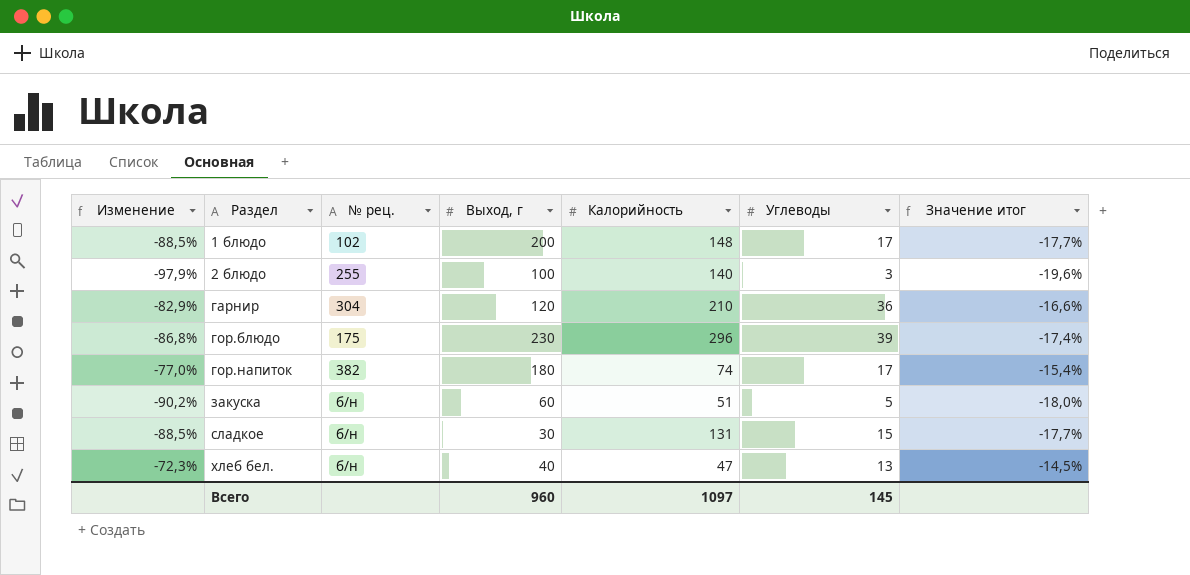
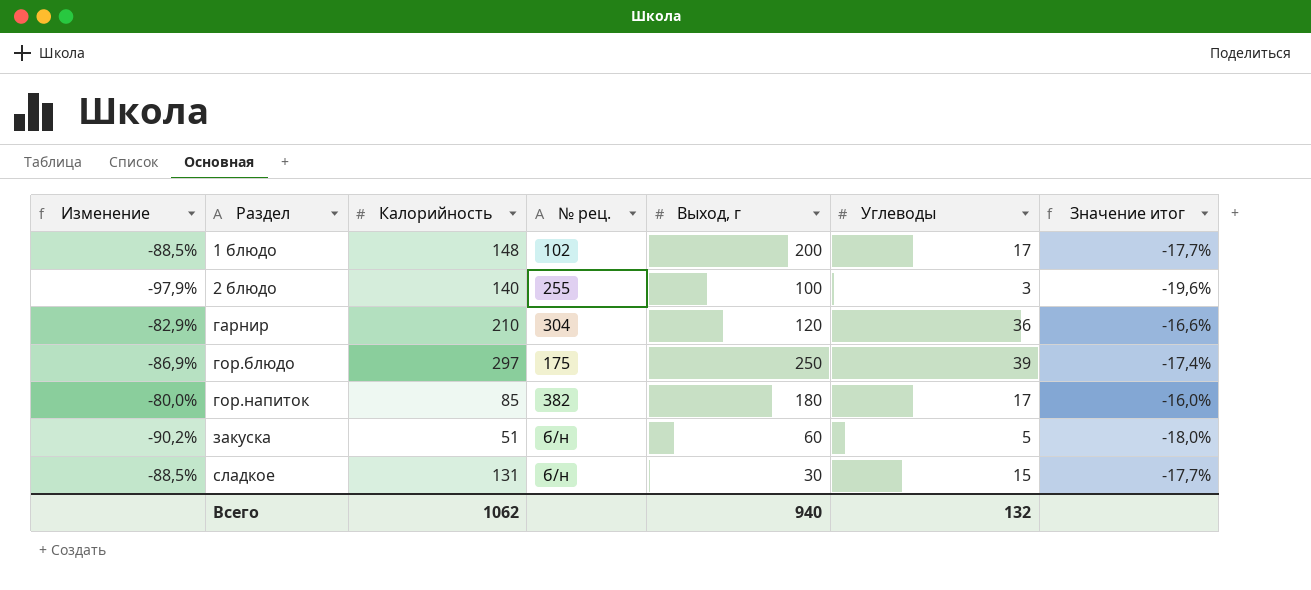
column Калорийность | position: 5 -> 3
row хлеб бел.: -72,3% | б/н | 40 | 47 | 13 | -14,5% -> none
гор.блюдо | Изменение: -86,8% -> -86,9%
гор.блюдо | Калорийность: 296 -> 297
гор.блюдо | Выход, г: 230 -> 250
гор.напиток | Изменение: -77,0% -> -80,0%
гор.напиток | Калорийность: 74 -> 85
гор.напиток | Значение итог: -15,4% -> -16,0%
Всего | Калорийность: 1097 -> 1062
Всего | Выход, г: 960 -> 940
Всего | Углеводы: 145 -> 132

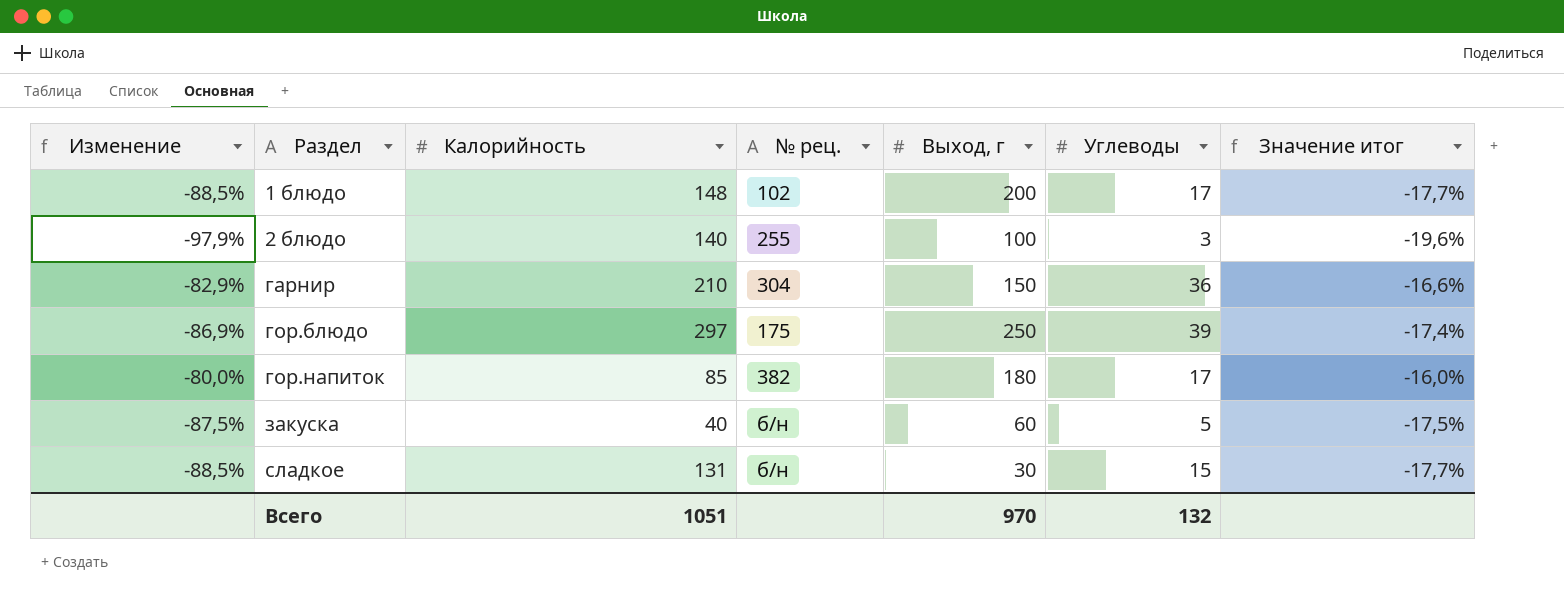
гарнир | Выход, г: 120 -> 150
закуска | Изменение: -90,2% -> -87,5%
закуска | Калорийность: 51 -> 40
закуска | Значение итог: -18,0% -> -17,5%
Всего | Калорийность: 1062 -> 1051
Всего | Выход, г: 940 -> 970

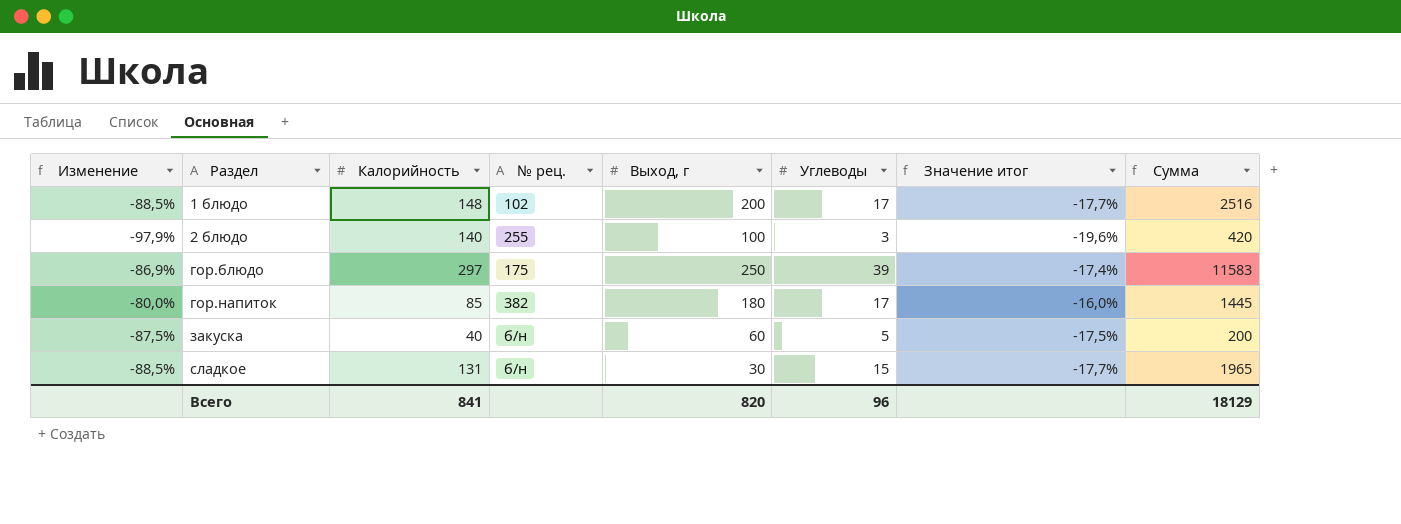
column Сумма | formula: none -> [Калорийность] * [Углеводы]
row гарнир: -82,9% | 210 | 304 | 150 | 36 | -16,6% -> none
Всего | Калорийность: 1051 -> 841
Всего | Выход, г: 970 -> 820
Всего | Углеводы: 132 -> 96

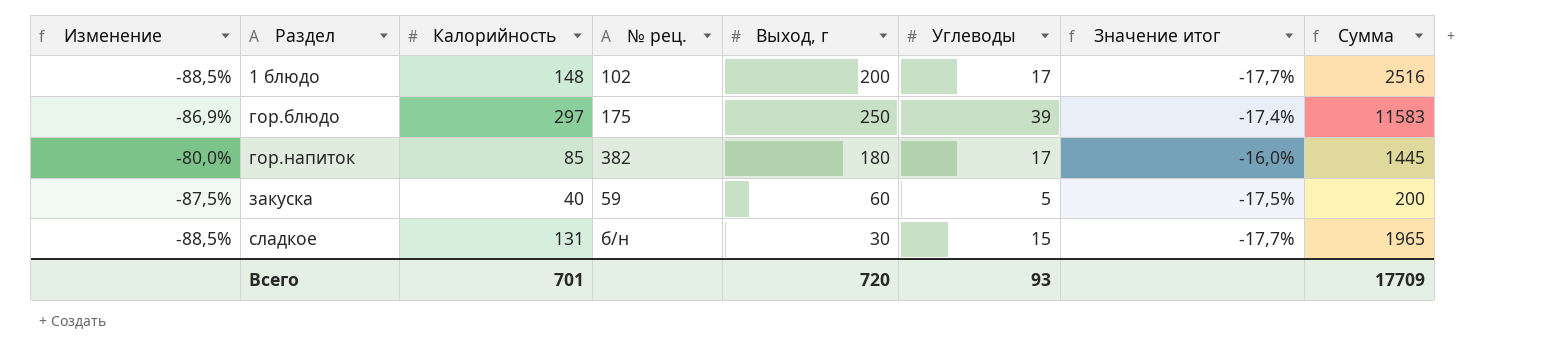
row 2 блюдо: -97,9% | 140 | 255 | 100 | 3 | -19,6% | 420 -> none
закуска | № рец.: б/н -> 59
Всего | Калорийность: 841 -> 701
Всего | Выход, г: 820 -> 720
Всего | Углеводы: 96 -> 93
Всего | Сумма: 18129 -> 17709

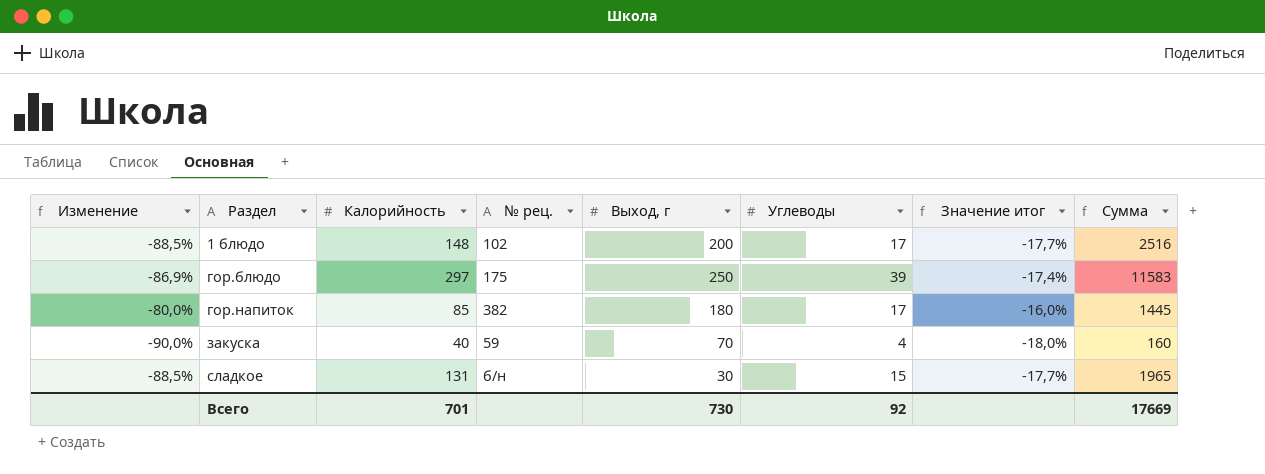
закуска | Изменение: -87,5% -> -90,0%
закуска | Выход, г: 60 -> 70
закуска | Углеводы: 5 -> 4
закуска | Значение итог: -17,5% -> -18,0%
закуска | Сумма: 200 -> 160
Всего | Выход, г: 720 -> 730
Всего | Углеводы: 93 -> 92
Всего | Сумма: 17709 -> 17669

